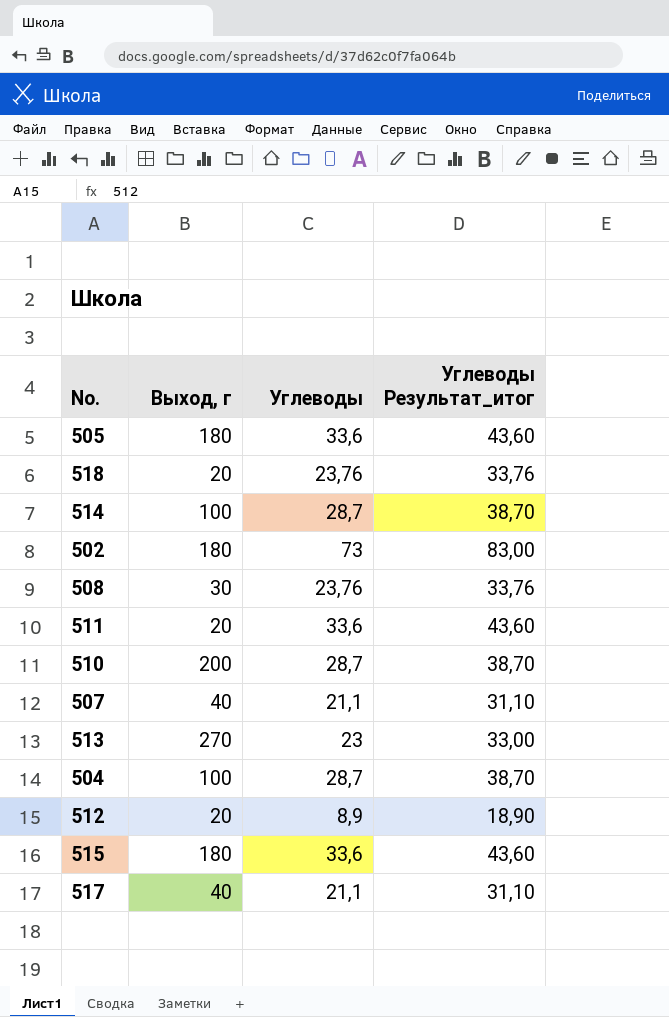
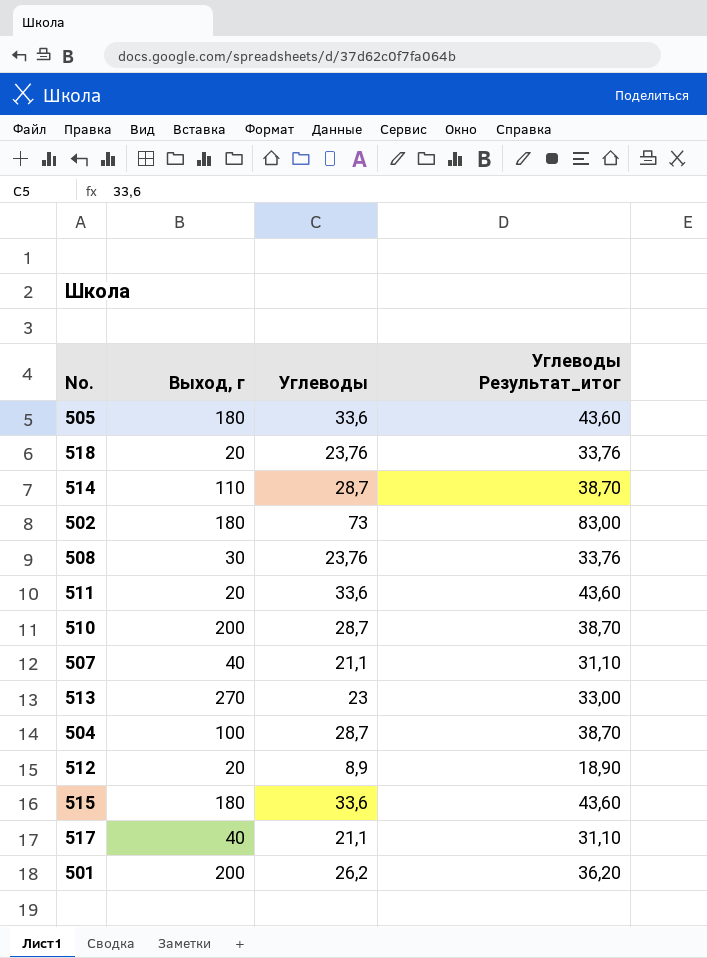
514 | Выход, г: 100 -> 110
row 501: none -> 200 | 26,2 | 36,20

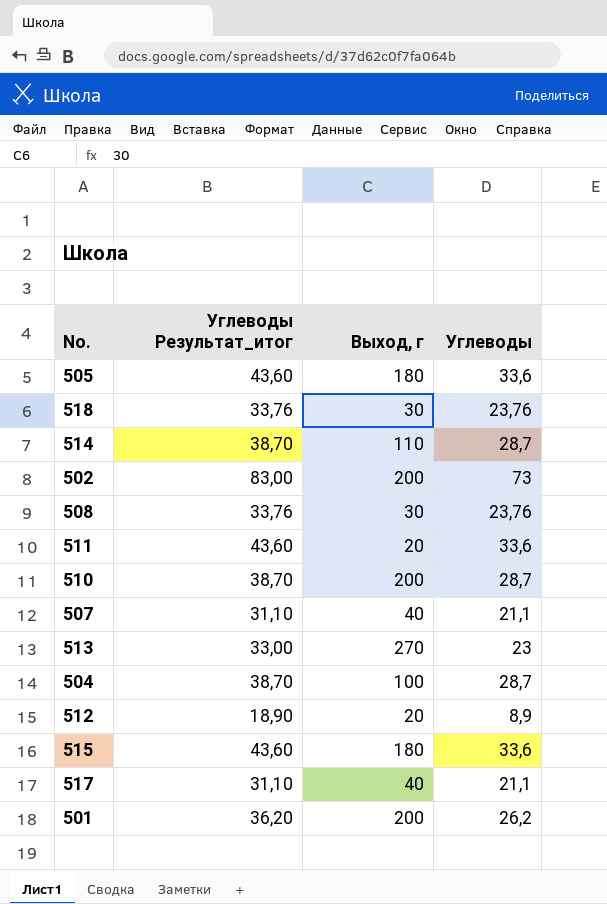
column Углеводы Результат_итог | position: 4 -> 2
518 | Выход, г: 20 -> 30
502 | Выход, г: 180 -> 200

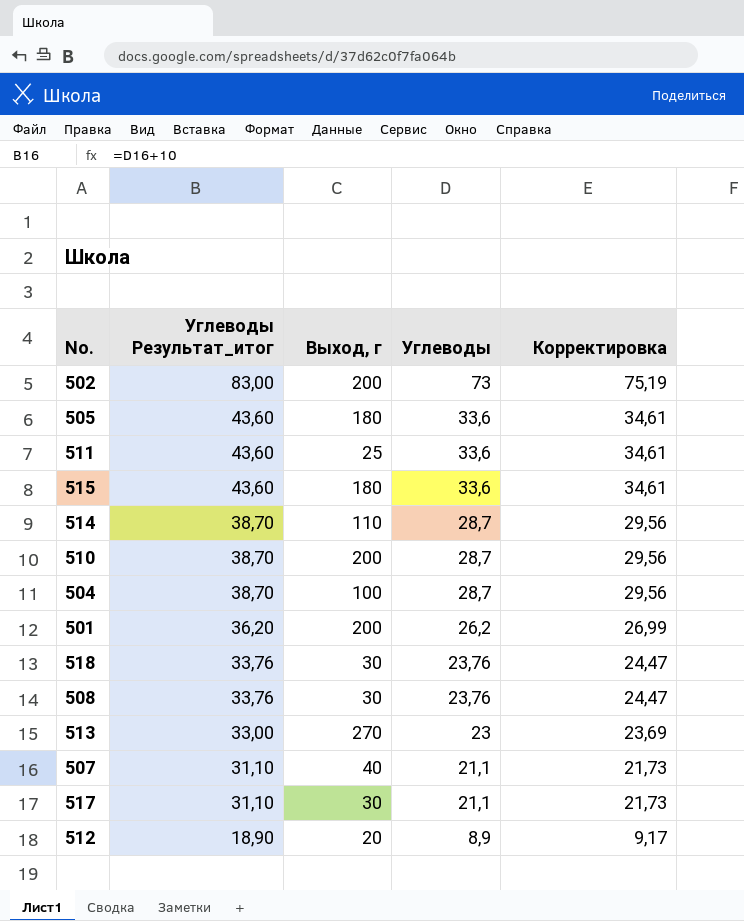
row order: none -> Углеводы Результат_итог descending
column Корректировка | formula: none -> [Углеводы] * 1,03
511 | Выход, г: 20 -> 25
517 | Выход, г: 40 -> 30

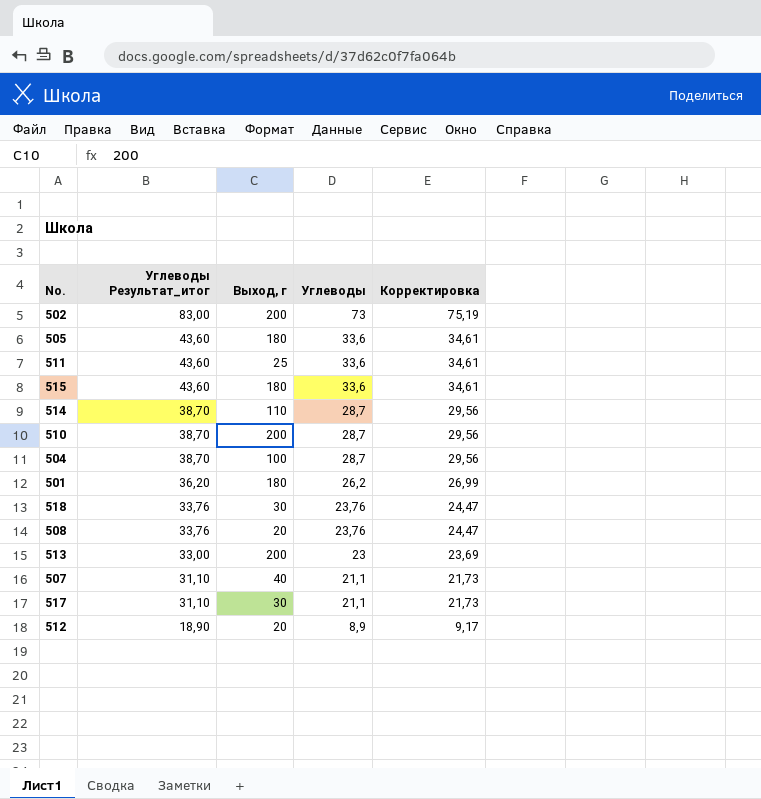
501 | Выход, г: 200 -> 180
508 | Выход, г: 30 -> 20
513 | Выход, г: 270 -> 200

